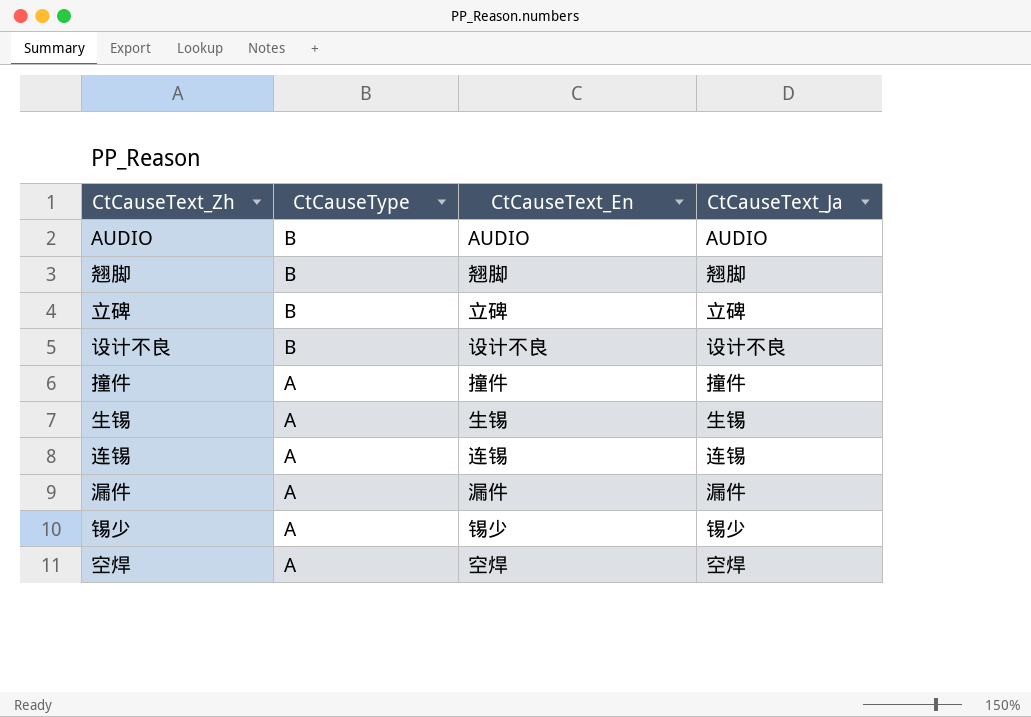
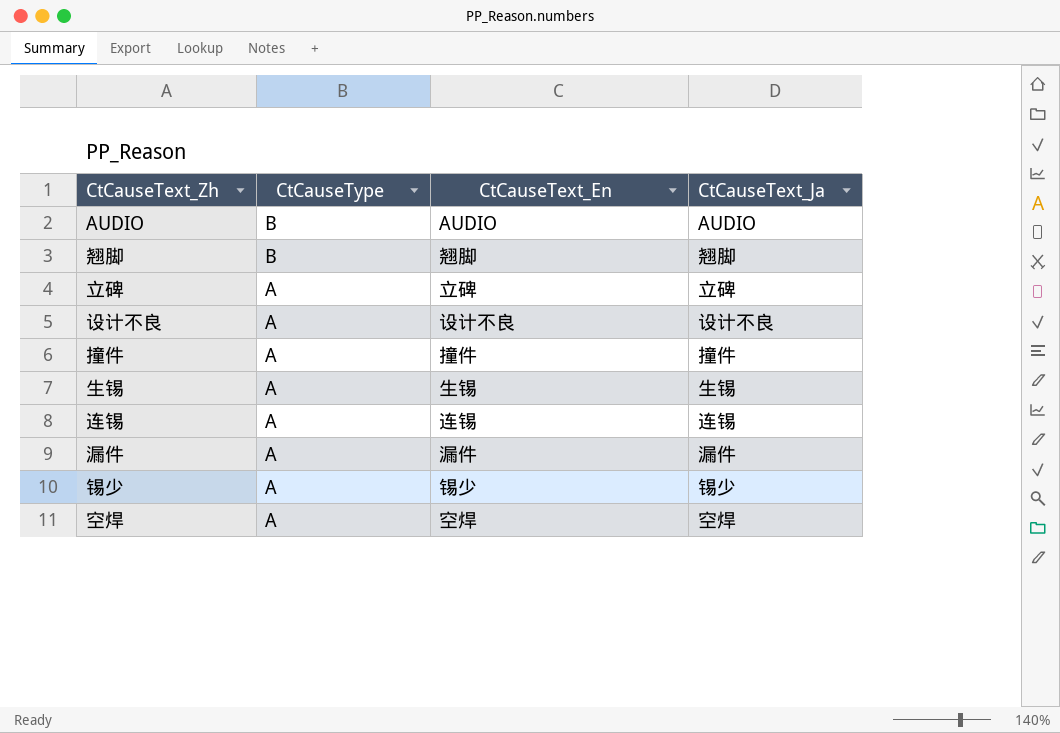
立碑 | CtCauseType: B -> A
设计不良 | CtCauseType: B -> A

